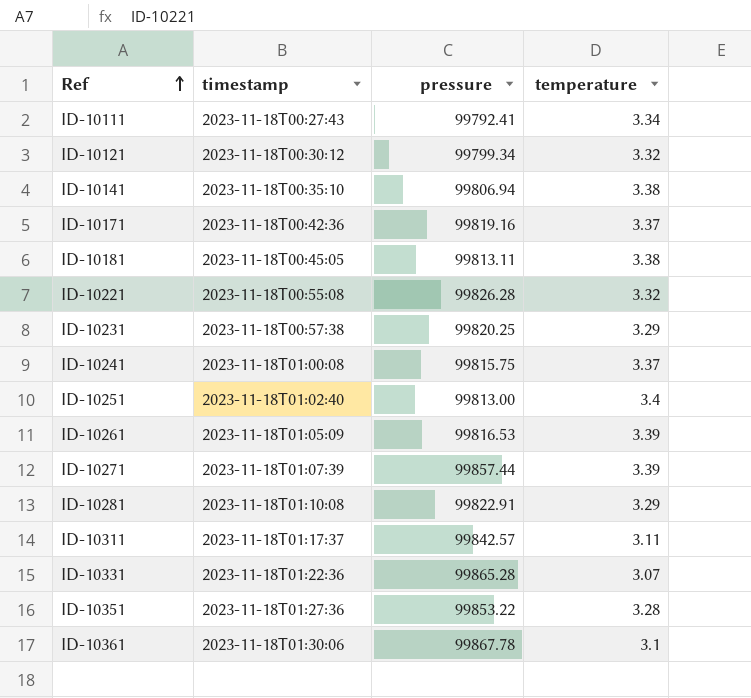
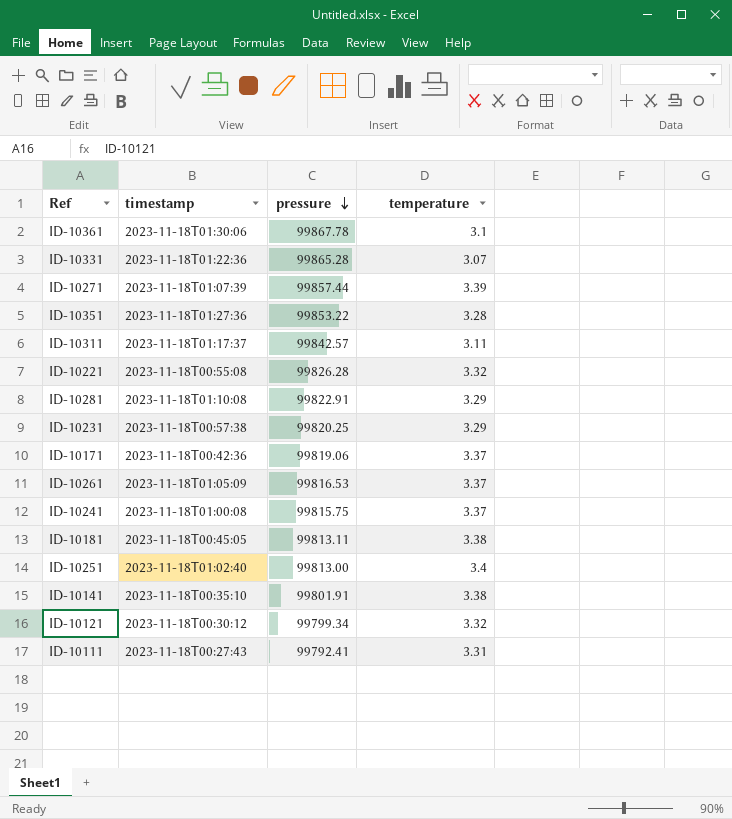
row order: Ref ascending -> pressure descending
ID-10171 | pressure: 99819.16 -> 99819.06
ID-10261 | temperature: 3.39 -> 3.37
ID-10141 | pressure: 99806.94 -> 99801.91
ID-10111 | temperature: 3.34 -> 3.31

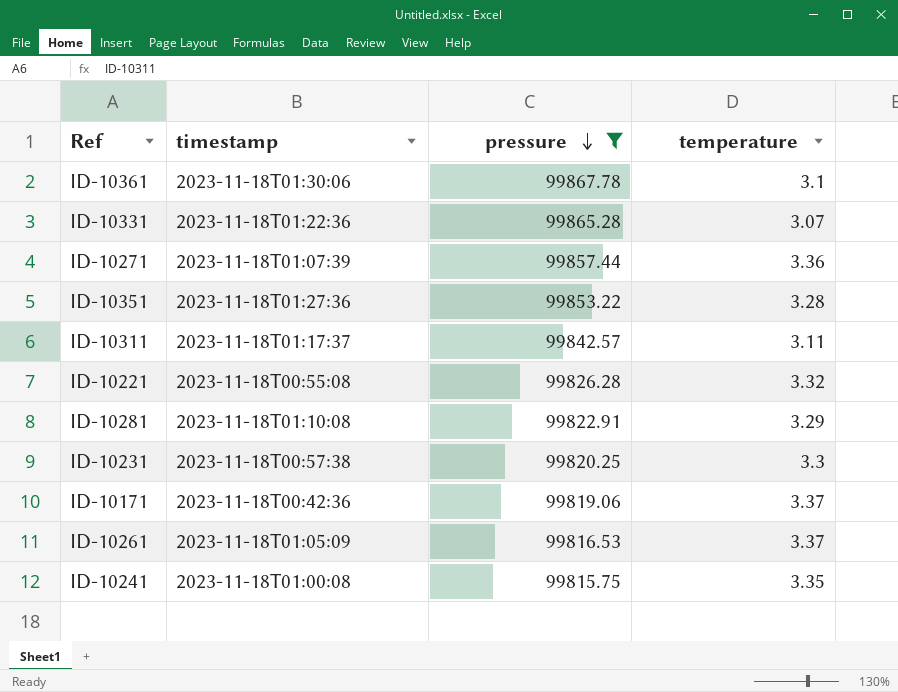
filter: none -> pressure >= 99815.75
ID-10271 | temperature: 3.39 -> 3.36
ID-10231 | temperature: 3.29 -> 3.3
ID-10241 | temperature: 3.37 -> 3.35

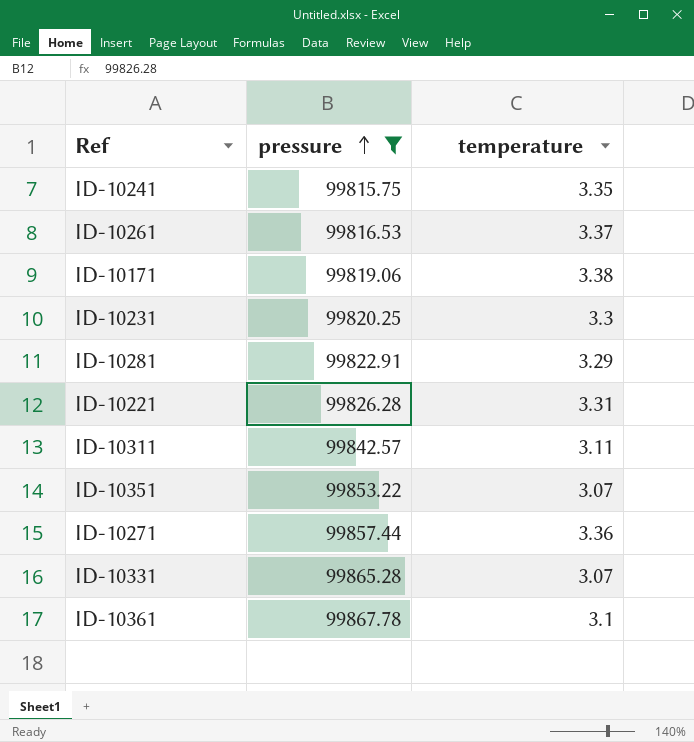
row order: pressure descending -> pressure ascending
column timestamp | position: 2 -> none
ID-10171 | temperature: 3.37 -> 3.38
ID-10221 | temperature: 3.32 -> 3.31
ID-10351 | temperature: 3.28 -> 3.07

